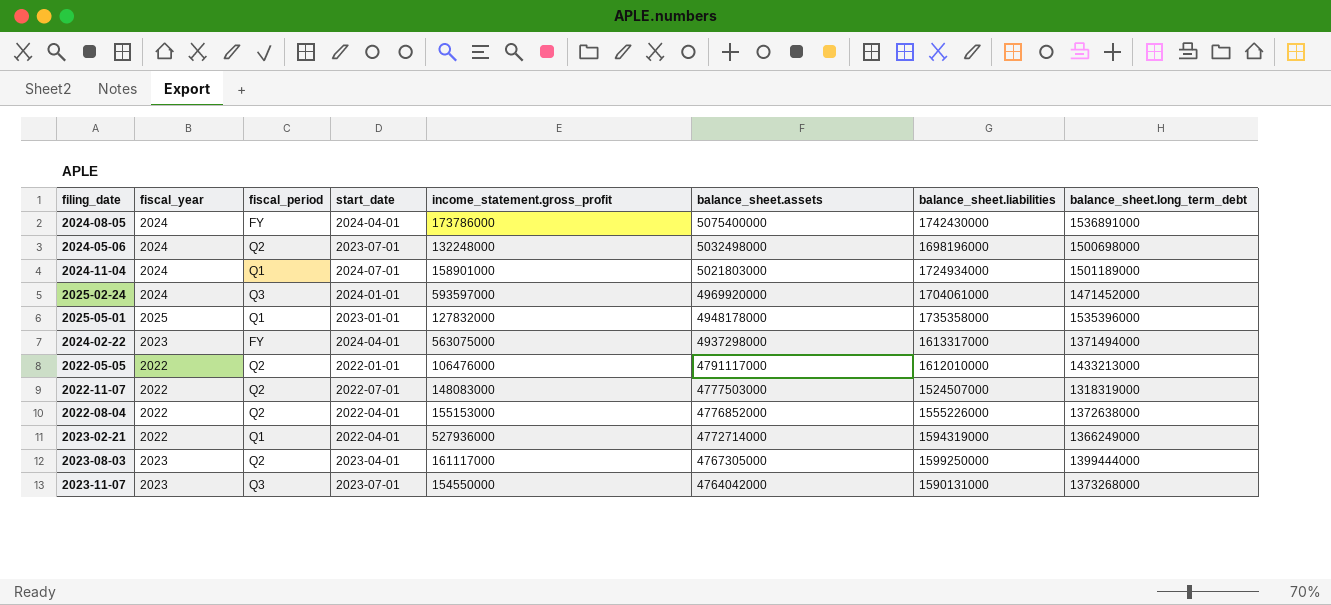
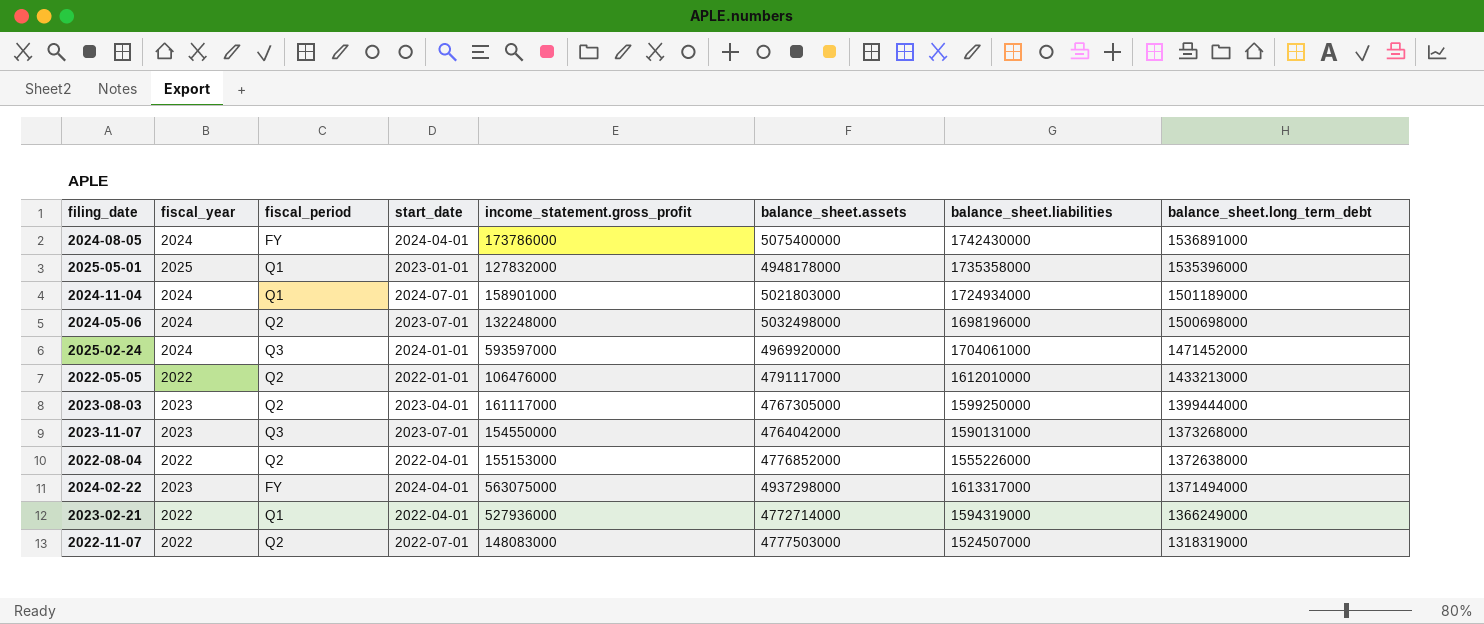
row order: balance_sheet.assets descending -> balance_sheet.long_term_debt descending

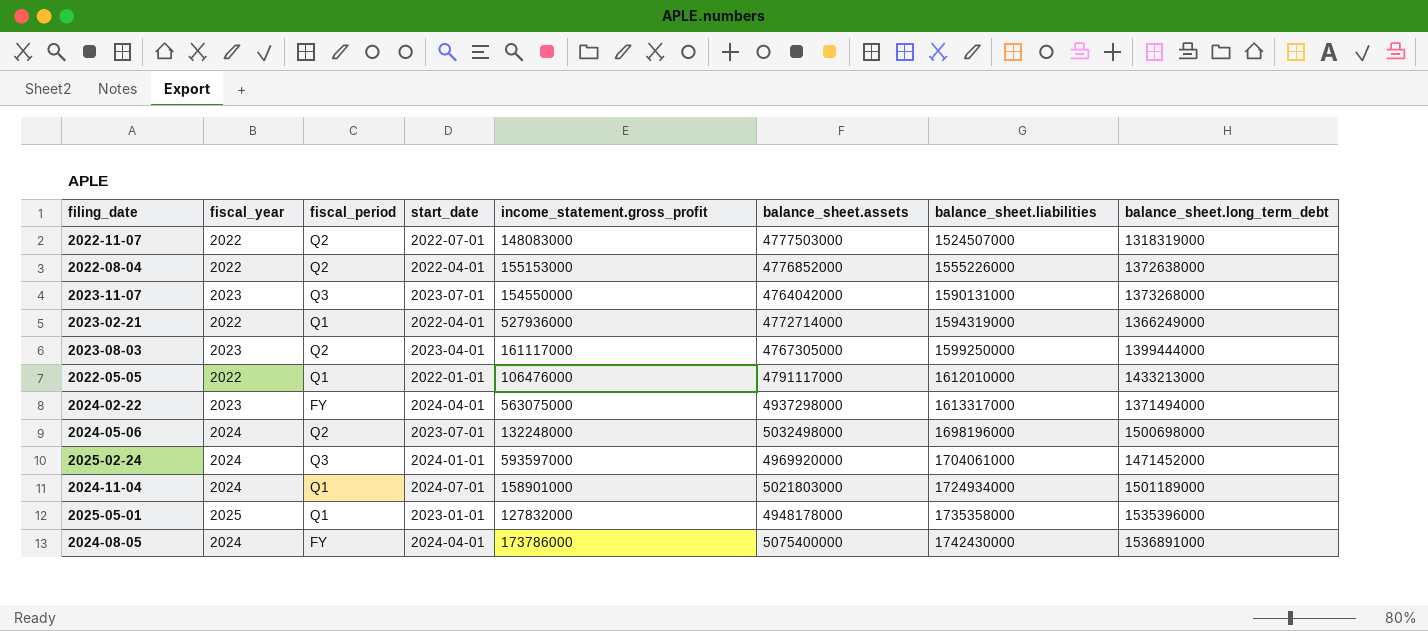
row order: balance_sheet.long_term_debt descending -> balance_sheet.liabilities ascending
2022-05-05 | fiscal_period: Q2 -> Q1

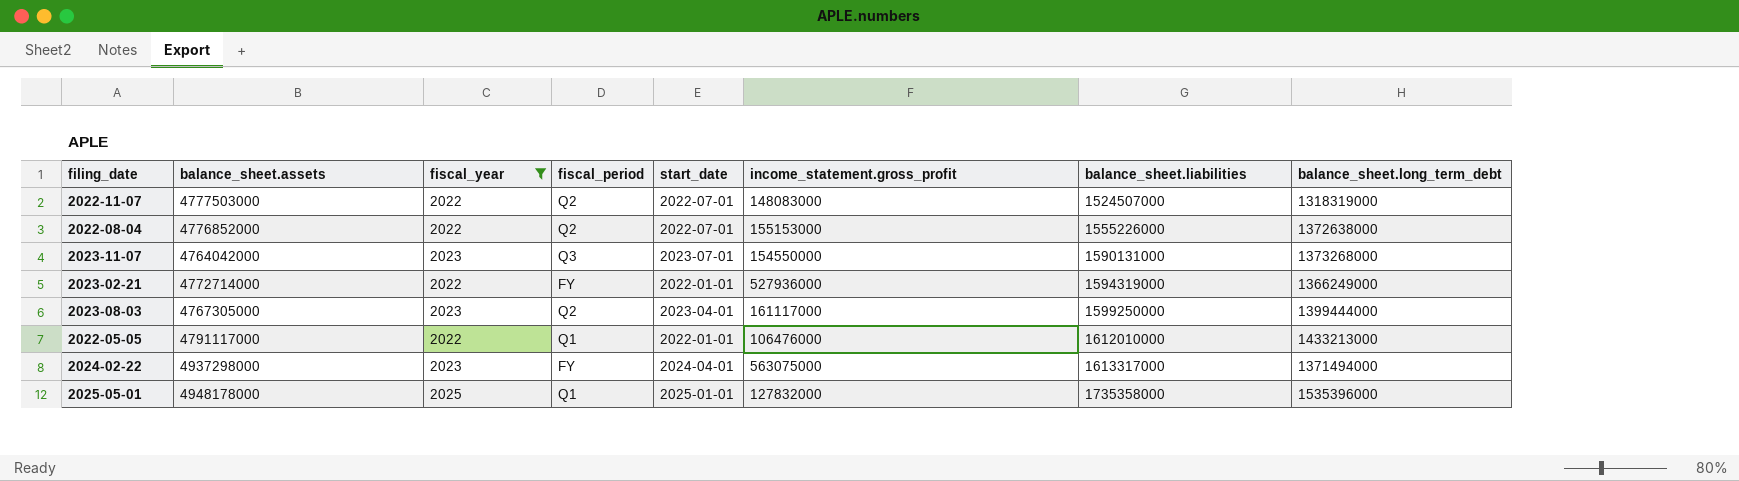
filter: none -> fiscal_year != 2024
column balance_sheet.assets | position: 6 -> 2
2022-08-04 | start_date: 2022-04-01 -> 2022-07-01
2023-02-21 | fiscal_period: Q1 -> FY
2023-02-21 | start_date: 2022-04-01 -> 2022-01-01
2025-05-01 | start_date: 2023-01-01 -> 2025-01-01

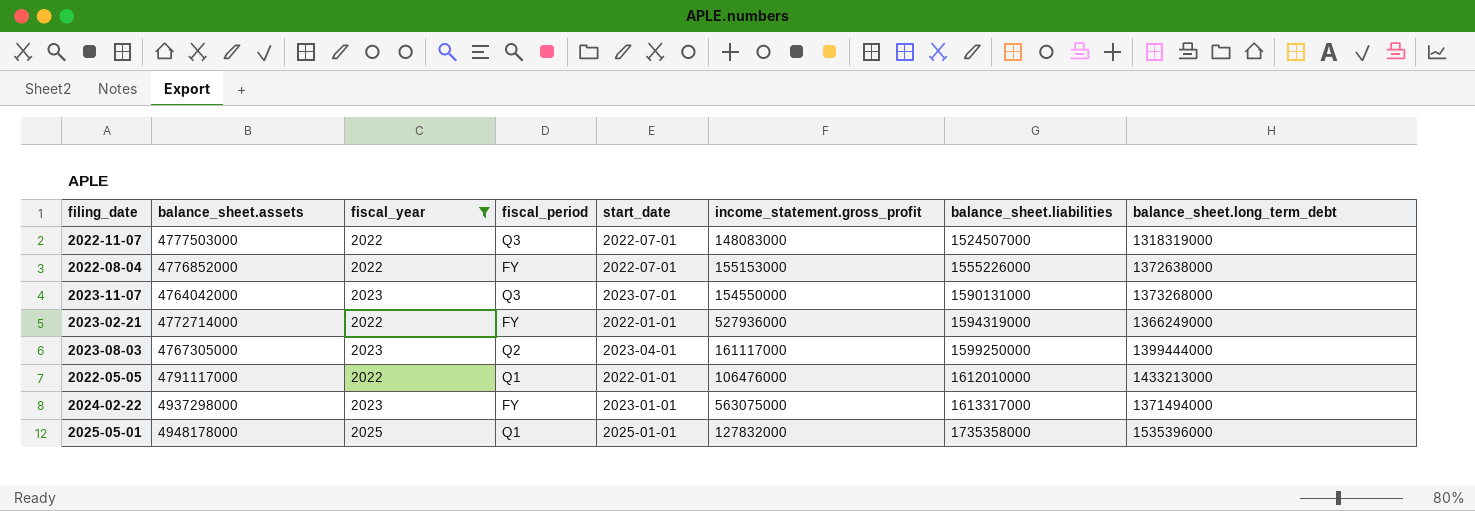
2022-11-07 | fiscal_period: Q2 -> Q3
2022-08-04 | fiscal_period: Q2 -> FY
2024-02-22 | start_date: 2024-04-01 -> 2023-01-01

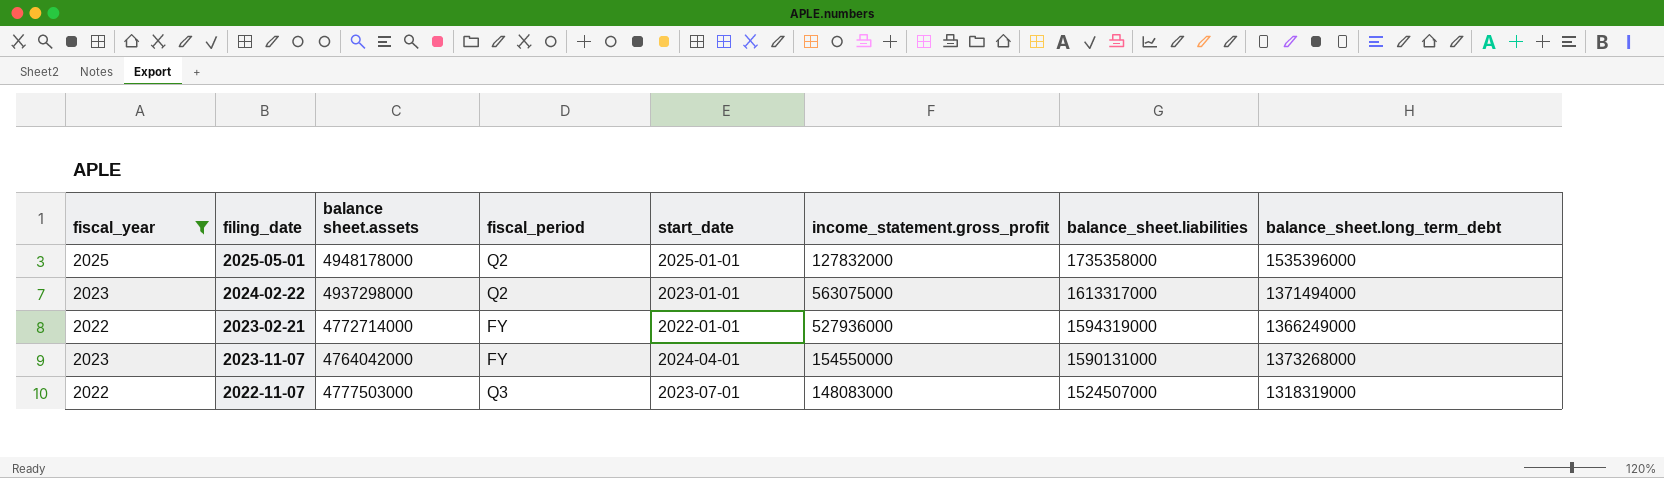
row order: balance_sheet.liabilities ascending -> balance_sheet.liabilities descending
column fiscal_year | position: 3 -> 1
column name: balance_sheet.assets -> balance sheet.assets
row 2022-08-04: 4776852000 | 2022 | FY | 2022-07-01 | 155153000 | 1555226000 | 1372638000 -> none
row 2023-08-03: 4767305000 | 2023 | Q2 | 2023-04-01 | 161117000 | 1599250000 | 1399444000 -> none
row 2022-05-05: 4791117000 | 2022 | Q1 | 2022-01-01 | 106476000 | 1612010000 | 1433213000 -> none
2025-05-01 | fiscal_period: Q1 -> Q2
2024-02-22 | fiscal_period: FY -> Q2
2023-11-07 | fiscal_period: Q3 -> FY
2023-11-07 | start_date: 2023-07-01 -> 2024-04-01
2022-11-07 | start_date: 2022-07-01 -> 2023-07-01

